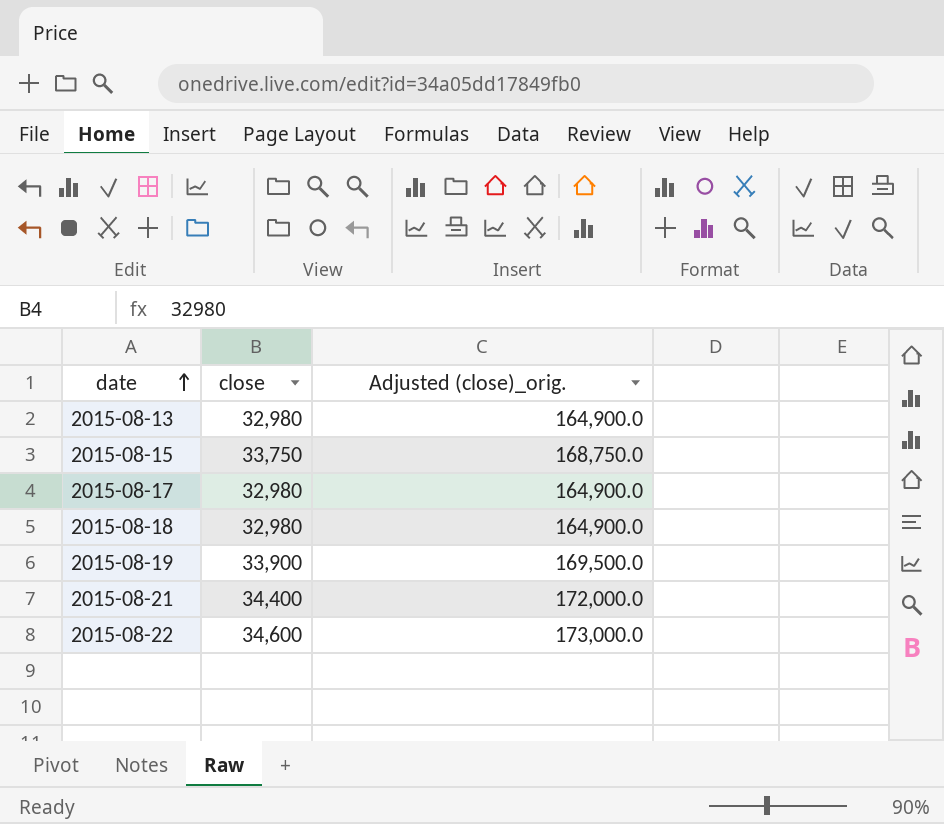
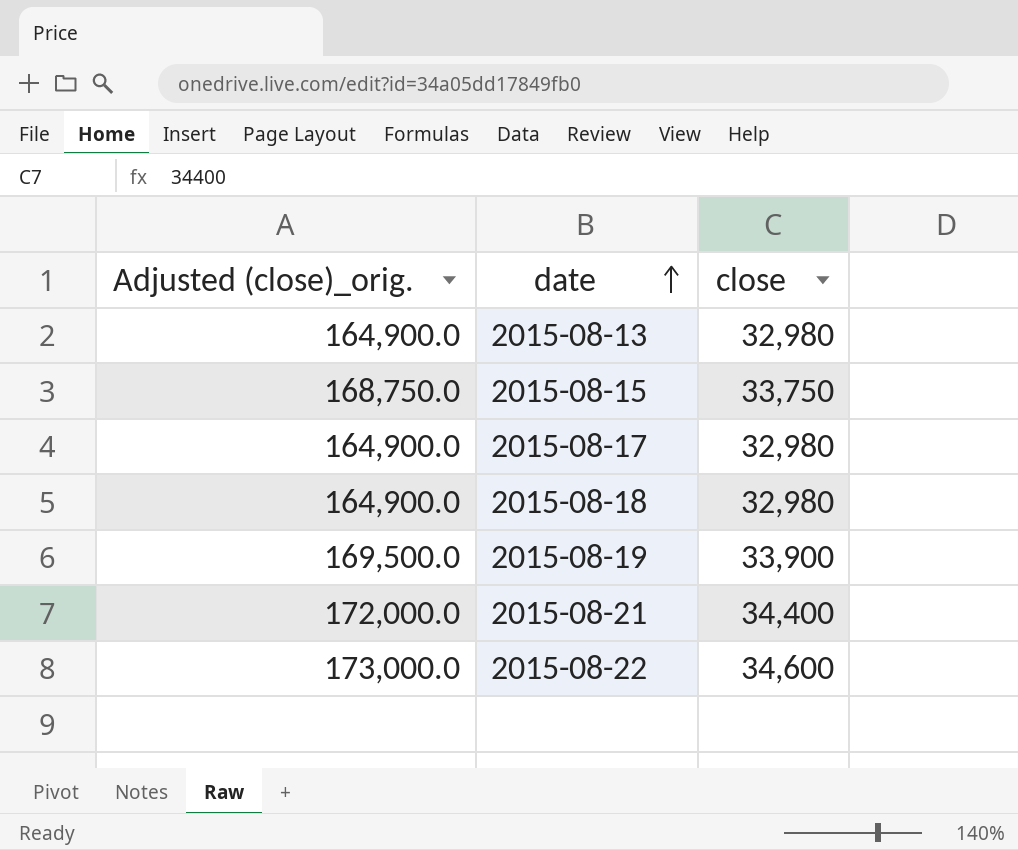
column Adjusted (close)_orig. | position: 3 -> 1

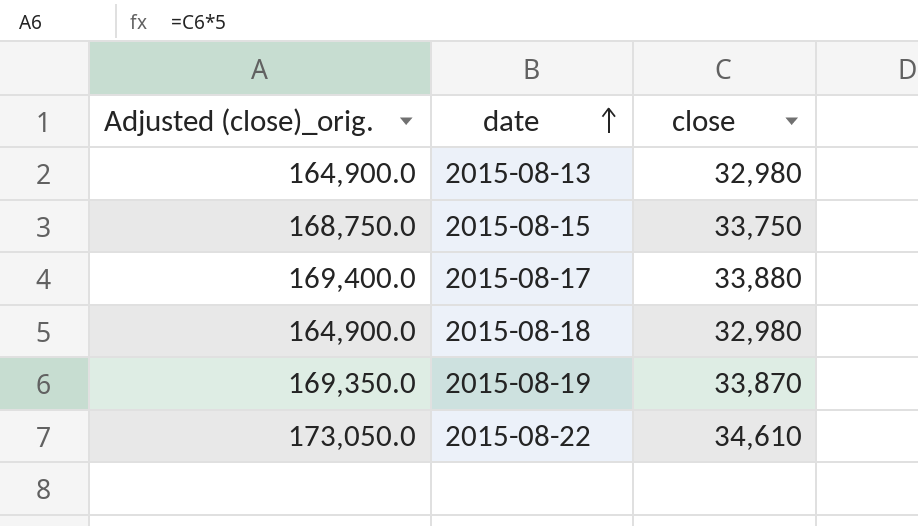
row 2015-08-21: 172,000.0 | 34,400 -> none
2015-08-17 | Adjusted (close)_orig.: 164,900.0 -> 169,400.0
2015-08-17 | close: 32,980 -> 33,880
2015-08-19 | Adjusted (close)_orig.: 169,500.0 -> 169,350.0
2015-08-19 | close: 33,900 -> 33,870
2015-08-22 | Adjusted (close)_orig.: 173,000.0 -> 173,050.0
2015-08-22 | close: 34,600 -> 34,610

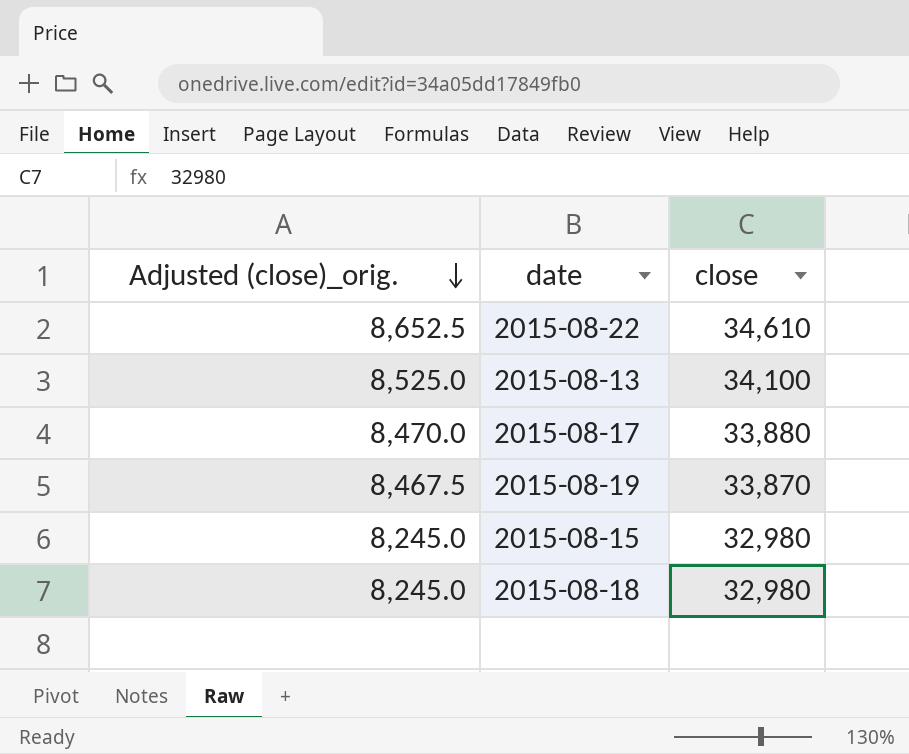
row order: date ascending -> Adjusted (close)_orig. descending
column Adjusted (close)_orig. | formula: [close] * 5 -> [close] * 0.25
2015-08-13 | close: 32,980 -> 34,100
2015-08-15 | close: 33,750 -> 32,980

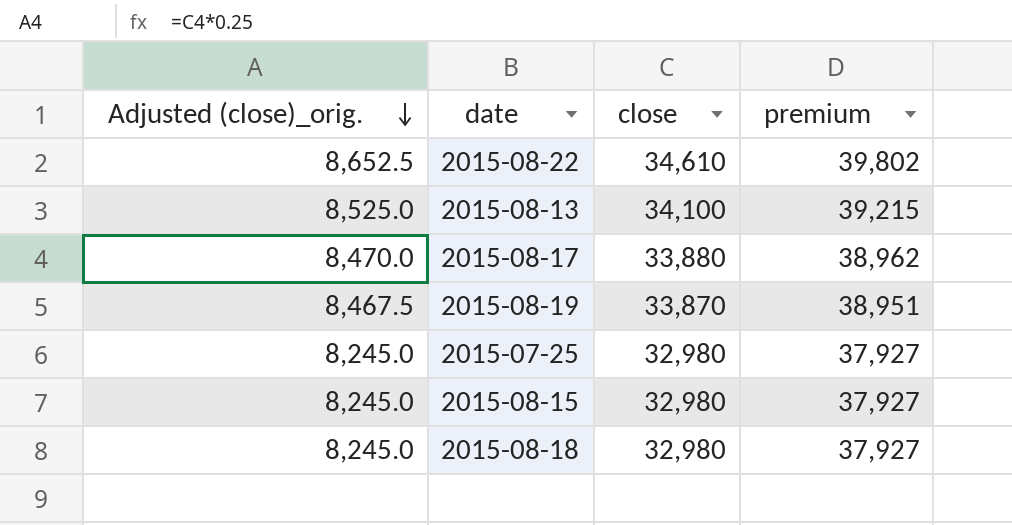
column premium | formula: none -> [close] * 1.15
row 2015-07-25: none -> 8,245.0 | 32,980 | 37,927

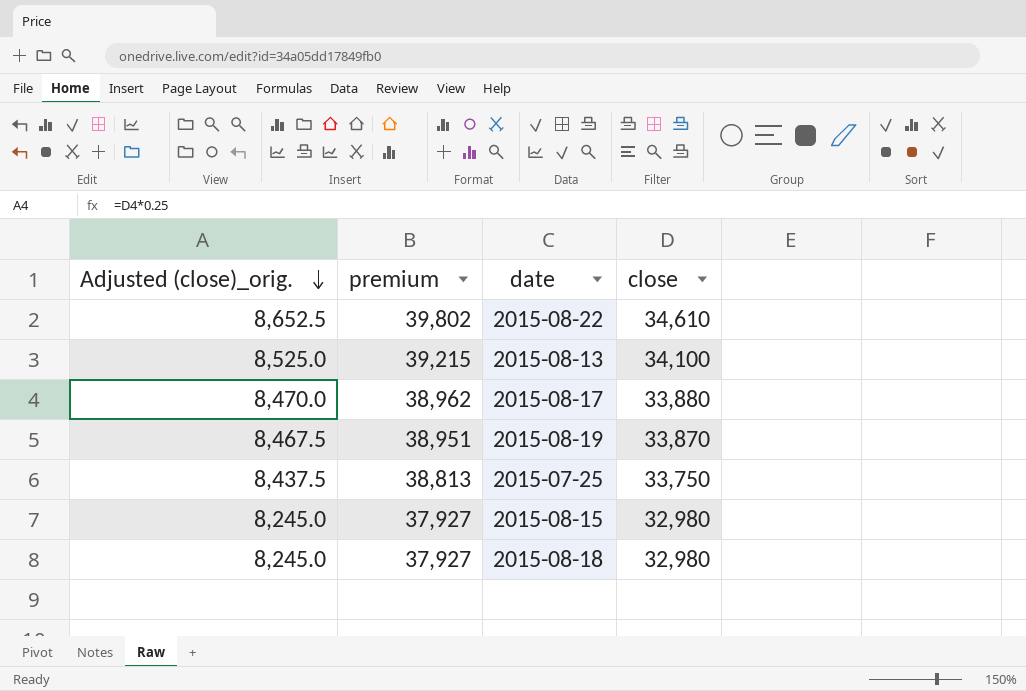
column premium | position: 4 -> 2
2015-07-25 | Adjusted (close)_orig.: 8,245.0 -> 8,437.5
2015-07-25 | premium: 37,927 -> 38,813
2015-07-25 | close: 32,980 -> 33,750

